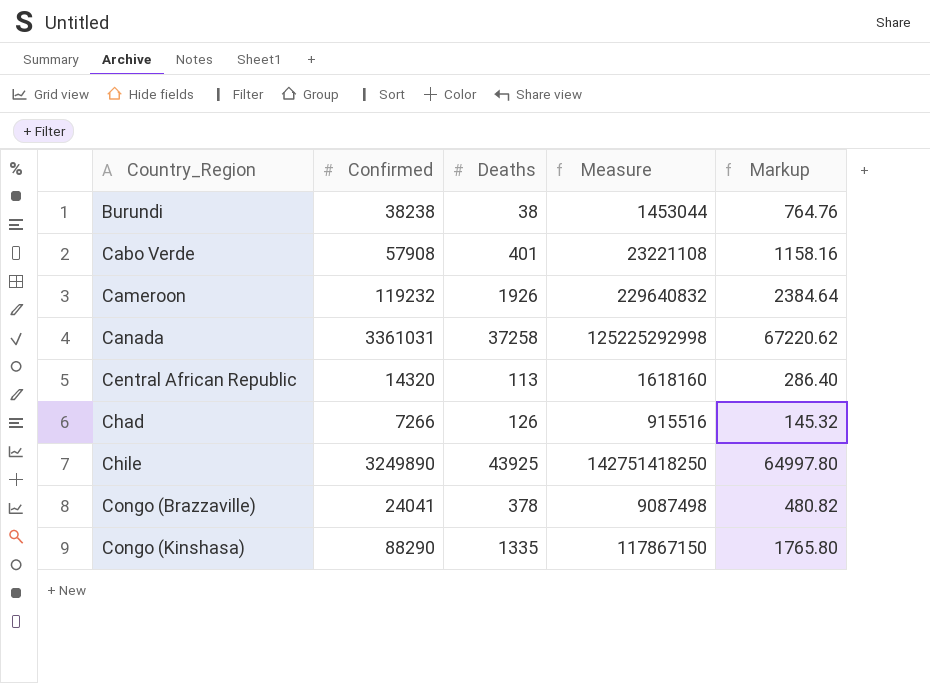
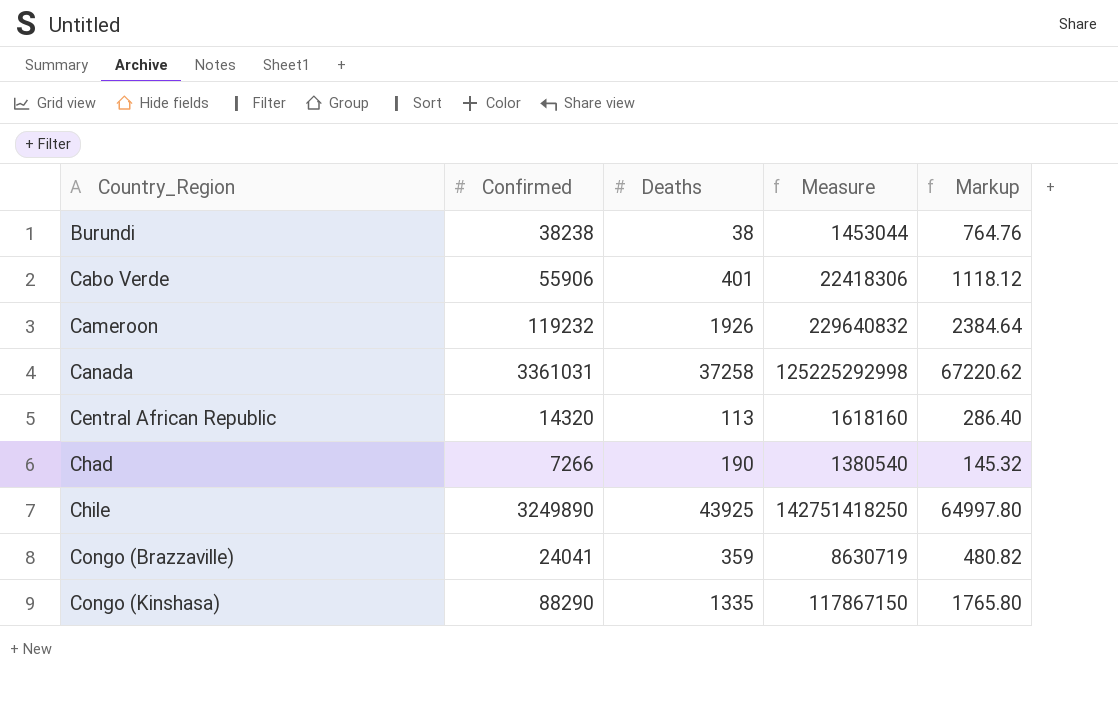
Cabo Verde | Confirmed: 57908 -> 55906
Cabo Verde | Measure: 23221108 -> 22418306
Cabo Verde | Markup: 1158.16 -> 1118.12
Chad | Deaths: 126 -> 190
Chad | Measure: 915516 -> 1380540
Congo (Brazzaville) | Deaths: 378 -> 359
Congo (Brazzaville) | Measure: 9087498 -> 8630719

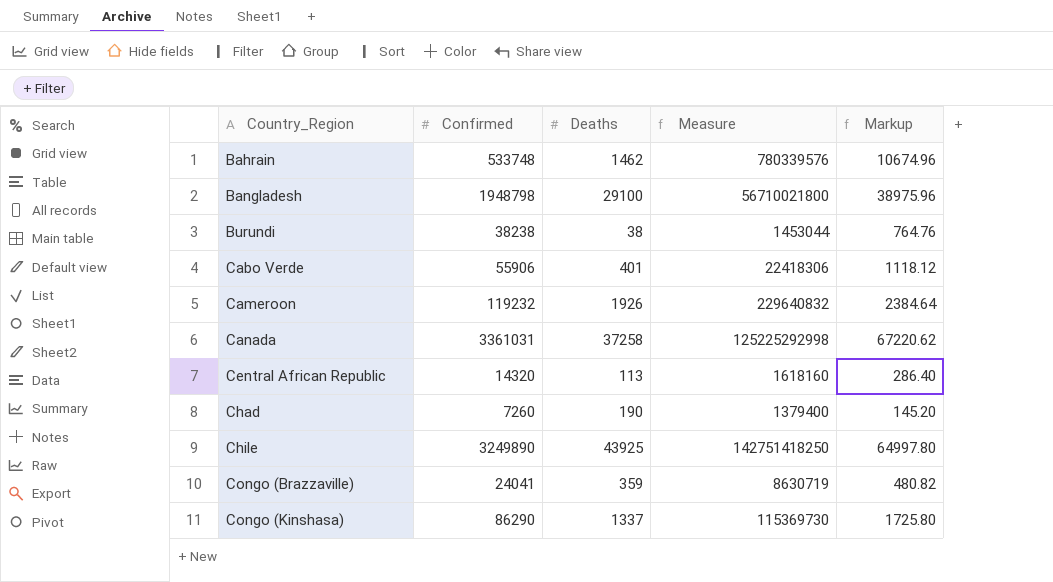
row Bahrain: none -> 533748 | 1462 | 780339576 | 10674.96
row Bangladesh: none -> 1948798 | 29100 | 56710021800 | 38975.96
Chad | Confirmed: 7266 -> 7260
Chad | Measure: 1380540 -> 1379400
Chad | Markup: 145.32 -> 145.20
Congo (Kinshasa) | Confirmed: 88290 -> 86290
Congo (Kinshasa) | Deaths: 1335 -> 1337
Congo (Kinshasa) | Measure: 117867150 -> 115369730
Congo (Kinshasa) | Markup: 1765.80 -> 1725.80

